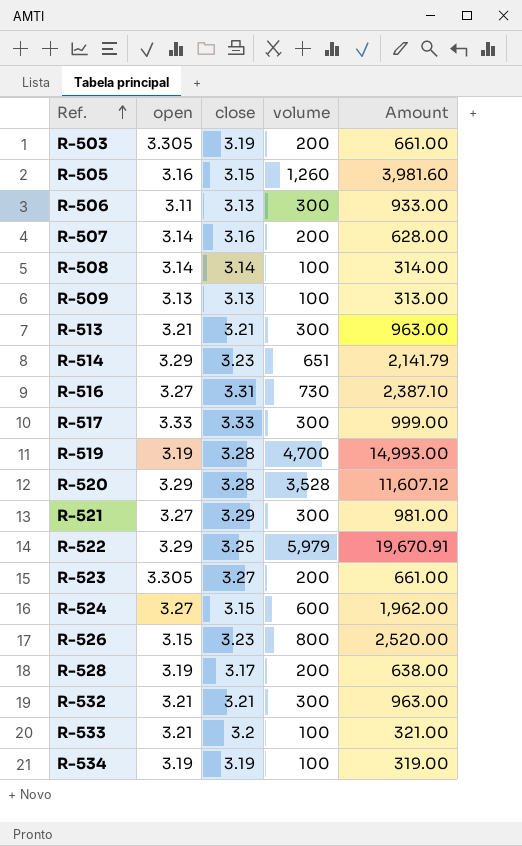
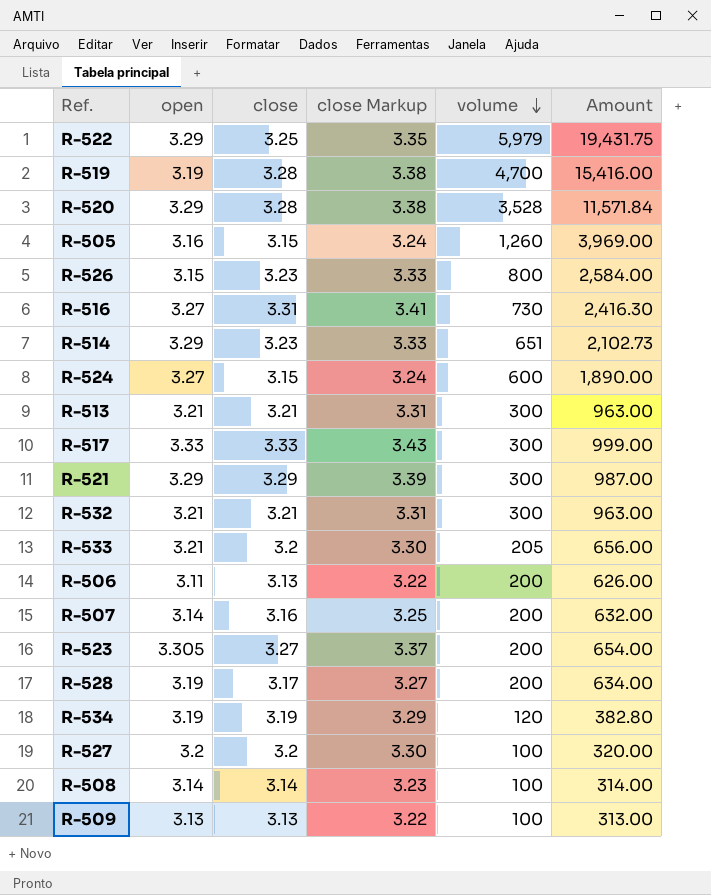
row order: Ref. ascending -> volume descending
column close Markup | formula: none -> [close] * 1.03
column Amount | formula: [open] * [volume] -> [close] * [volume]
row R-503: 3.305 | 3.19 | 200 | 661.00 -> none
R-521 | open: 3.27 -> 3.29
R-533 | volume: 100 -> 205
R-506 | volume: 300 -> 200
R-534 | volume: 100 -> 120
row R-527: none -> 3.2 | 3.2 | 3.30 | 100 | 320.00

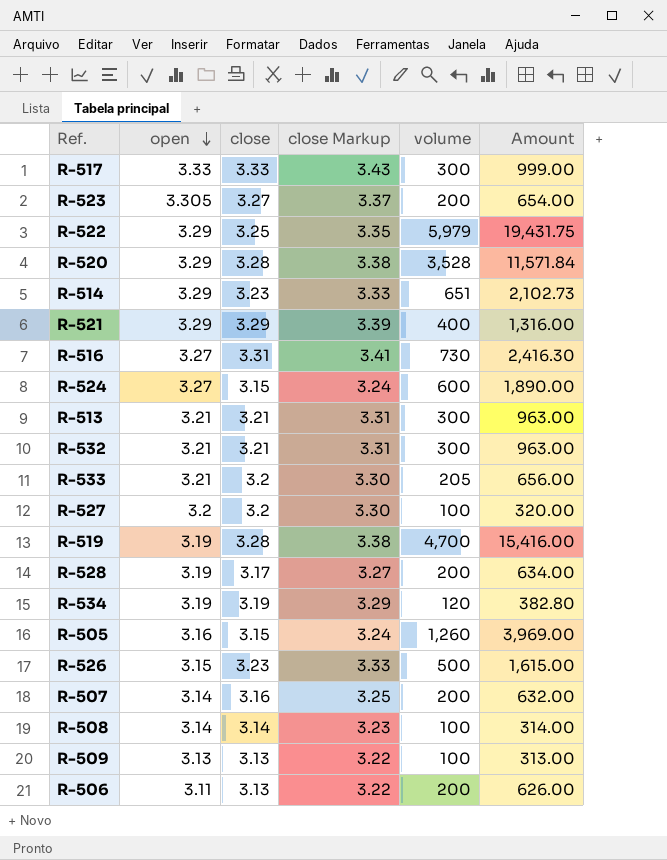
row order: volume descending -> open descending
R-521 | volume: 300 -> 400
R-521 | Amount: 987.00 -> 1,316.00
R-526 | volume: 800 -> 500
R-526 | Amount: 2,584.00 -> 1,615.00

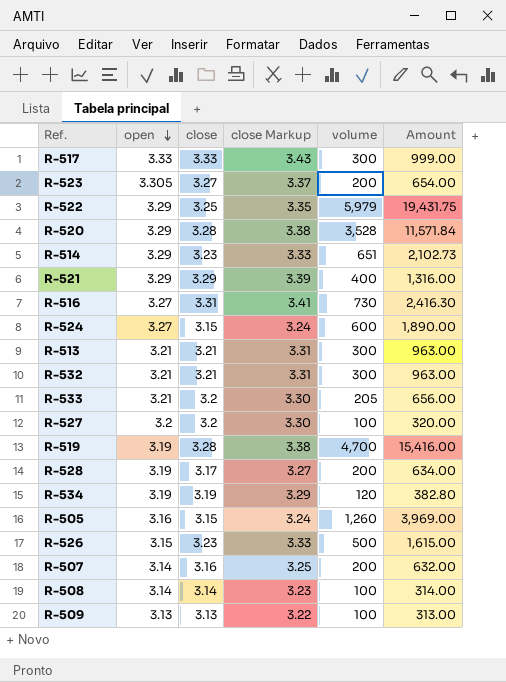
row R-506: 3.11 | 3.13 | 3.22 | 200 | 626.00 -> none

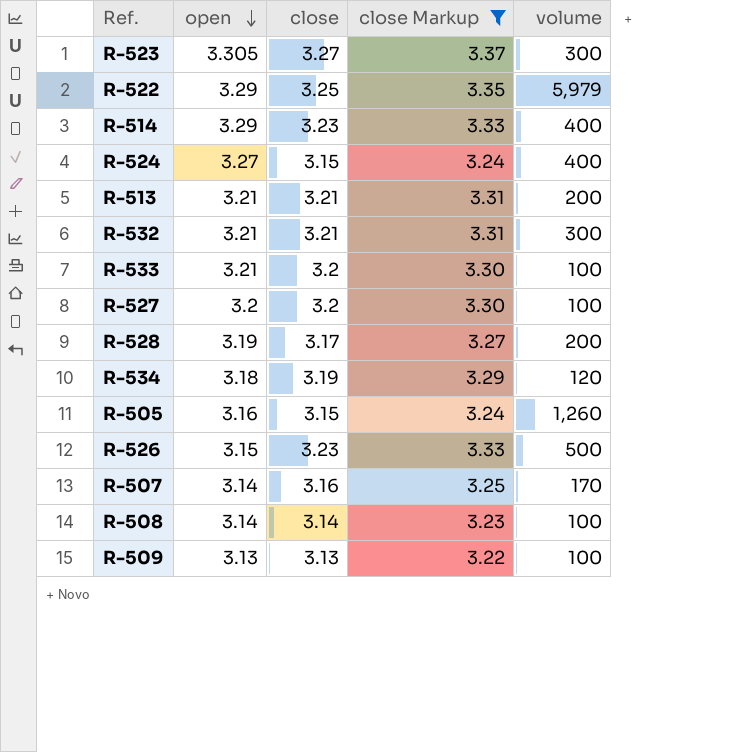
filter: none -> close Markup <= 3.37
column Amount | formula: [close] * [volume] -> none
R-523 | volume: 200 -> 300
R-514 | volume: 651 -> 400
R-524 | volume: 600 -> 400
R-513 | volume: 300 -> 200
R-533 | volume: 205 -> 100
R-534 | open: 3.19 -> 3.18
R-507 | volume: 200 -> 170

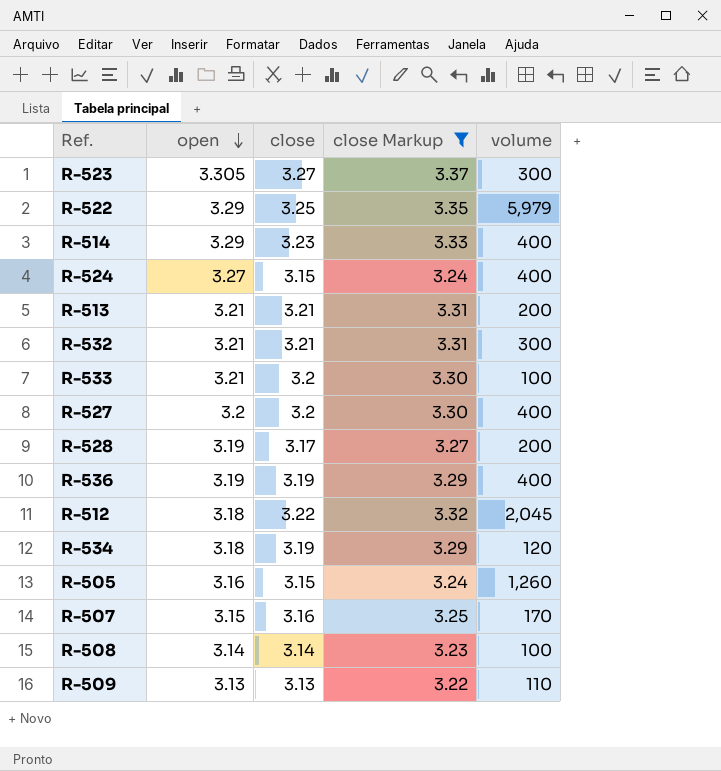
row R-526: 3.15 | 3.23 | 3.33 | 500 -> none
R-527 | volume: 100 -> 400
row R-536: none -> 3.19 | 3.19 | 3.29 | 400
row R-512: none -> 3.18 | 3.22 | 3.32 | 2,045
R-507 | open: 3.14 -> 3.15
R-509 | volume: 100 -> 110

